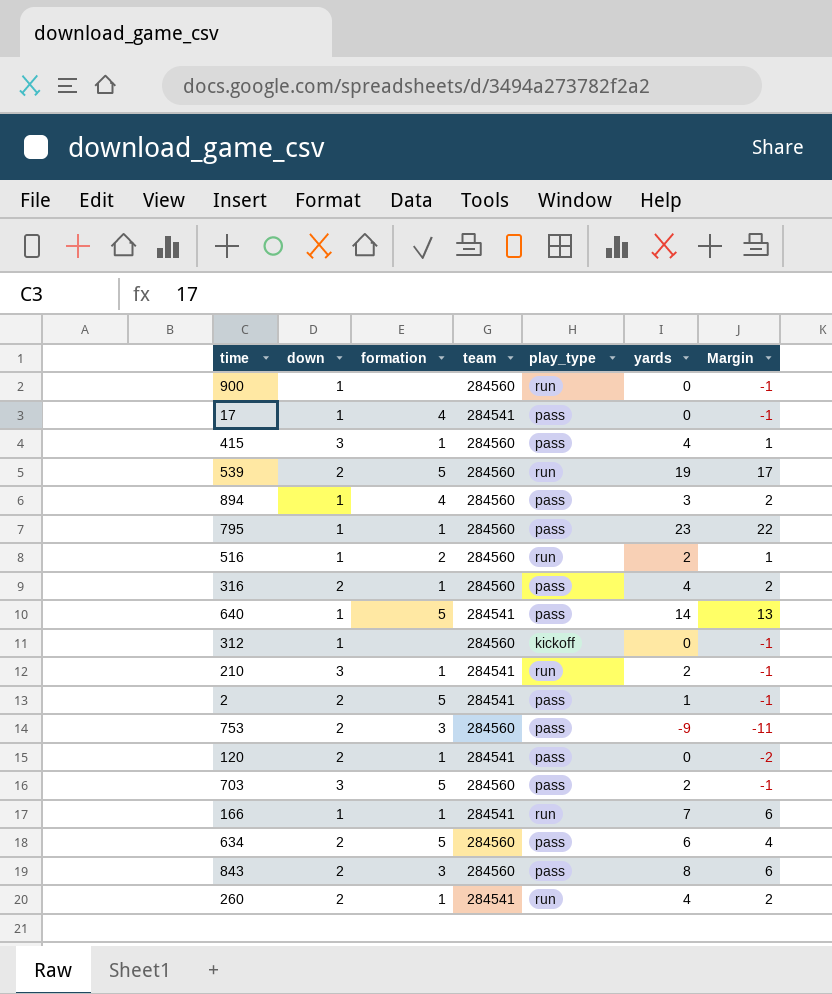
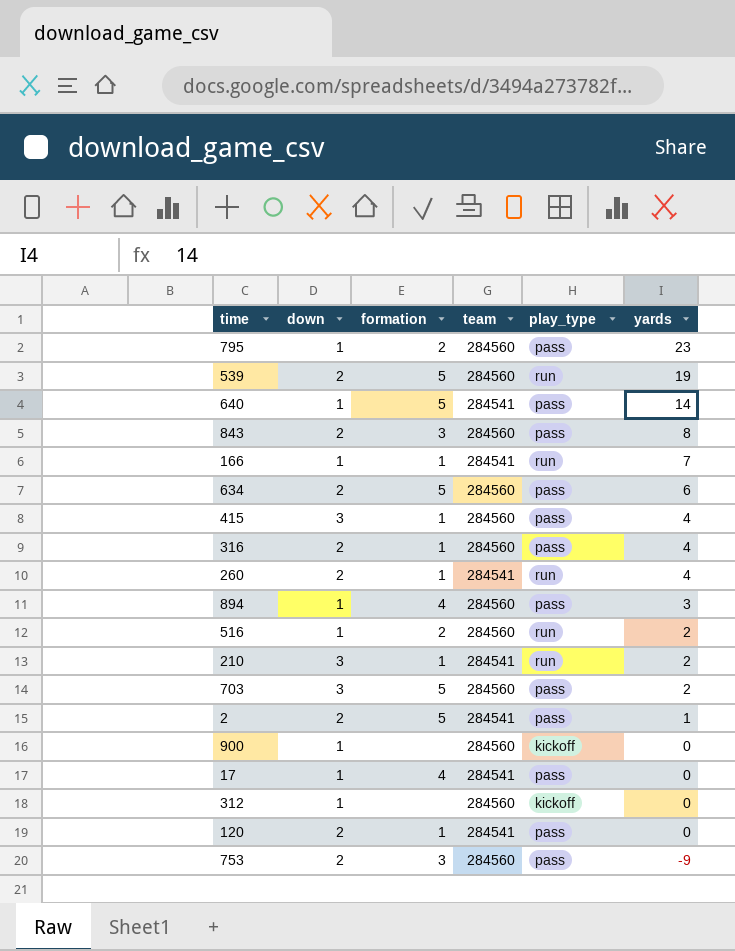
row order: none -> yards descending
column Margin | formula: [yards] - [down] -> none
795 | formation: 1 -> 2
900 | play_type: run -> kickoff

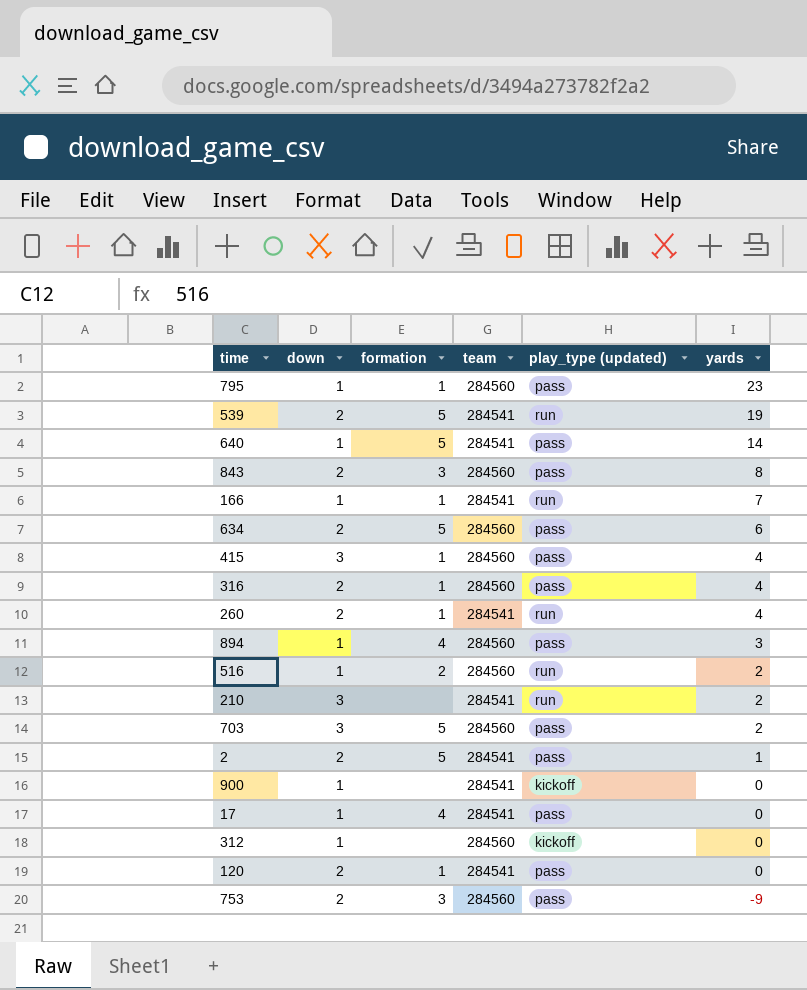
column name: play_type -> play_type (updated)
795 | formation: 2 -> 1
539 | team: 284560 -> 284541
210 | formation: 1 -> none
900 | team: 284560 -> 284541

